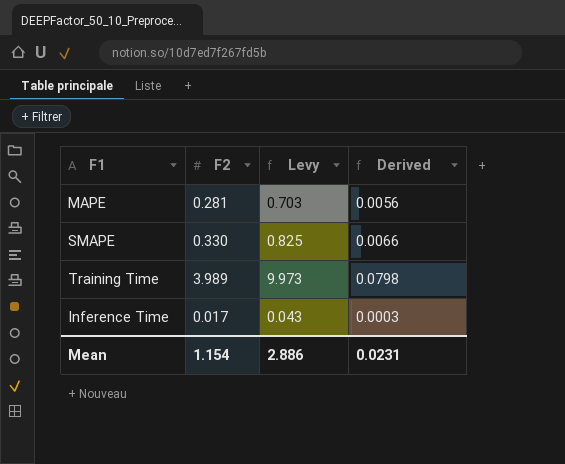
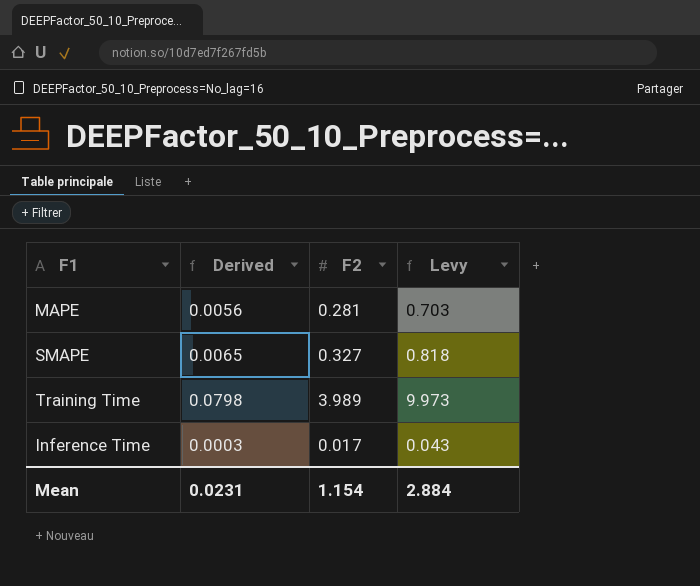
column Derived | position: 4 -> 2
SMAPE | Derived: 0.0066 -> 0.0065
SMAPE | F2: 0.330 -> 0.327
SMAPE | Levy: 0.825 -> 0.818
Mean | Levy: 2.886 -> 2.884

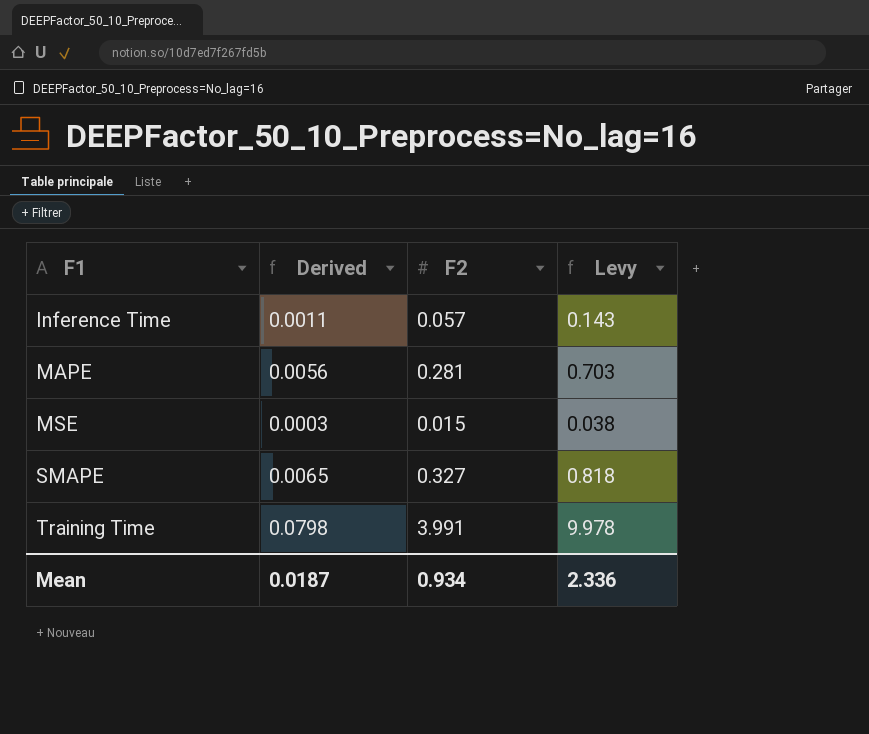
row order: none -> F1 ascending
Inference Time | Derived: 0.0003 -> 0.0011
Inference Time | F2: 0.017 -> 0.057
Inference Time | Levy: 0.043 -> 0.143
row MSE: none -> 0.0003 | 0.015 | 0.038
Training Time | F2: 3.989 -> 3.991
Training Time | Levy: 9.973 -> 9.978
Mean | Derived: 0.0231 -> 0.0187
Mean | F2: 1.154 -> 0.934
Mean | Levy: 2.884 -> 2.336

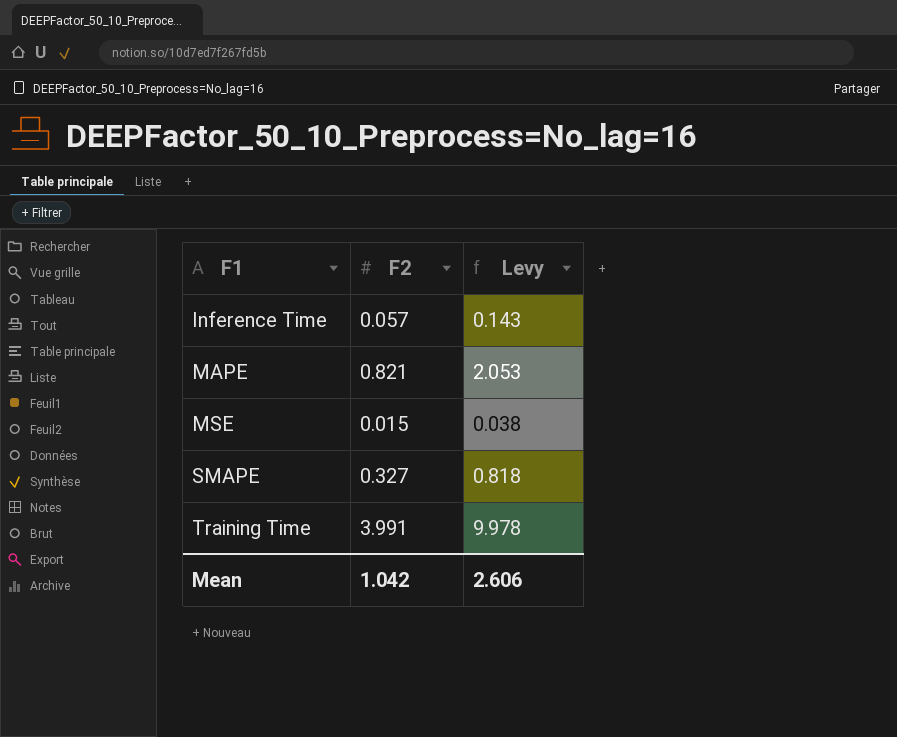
column Derived | formula: [F2] * 0.02 -> none
MAPE | F2: 0.281 -> 0.821
MAPE | Levy: 0.703 -> 2.053
Mean | F2: 0.934 -> 1.042
Mean | Levy: 2.336 -> 2.606

